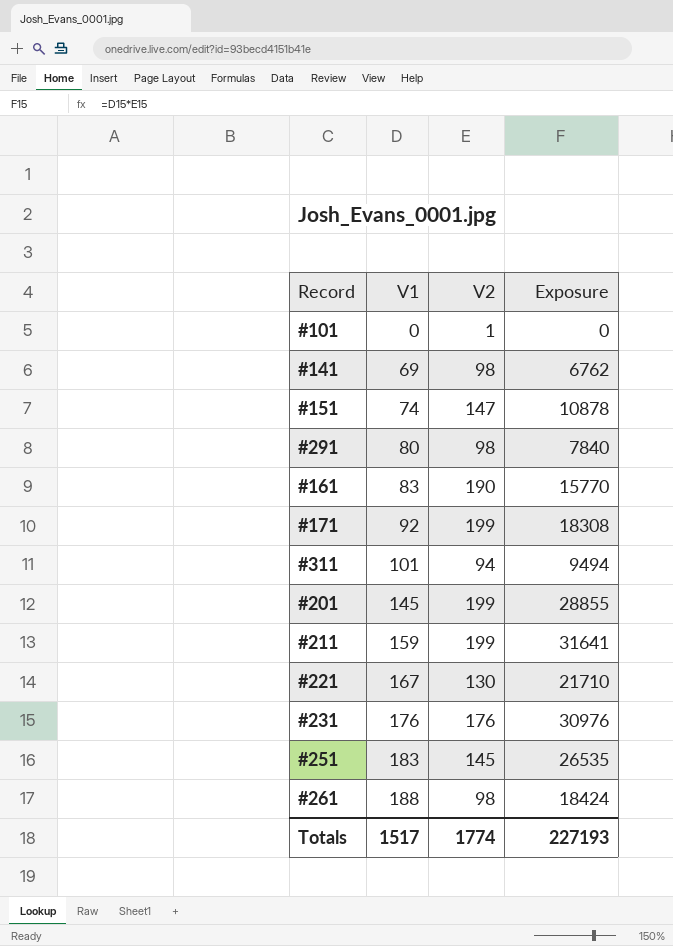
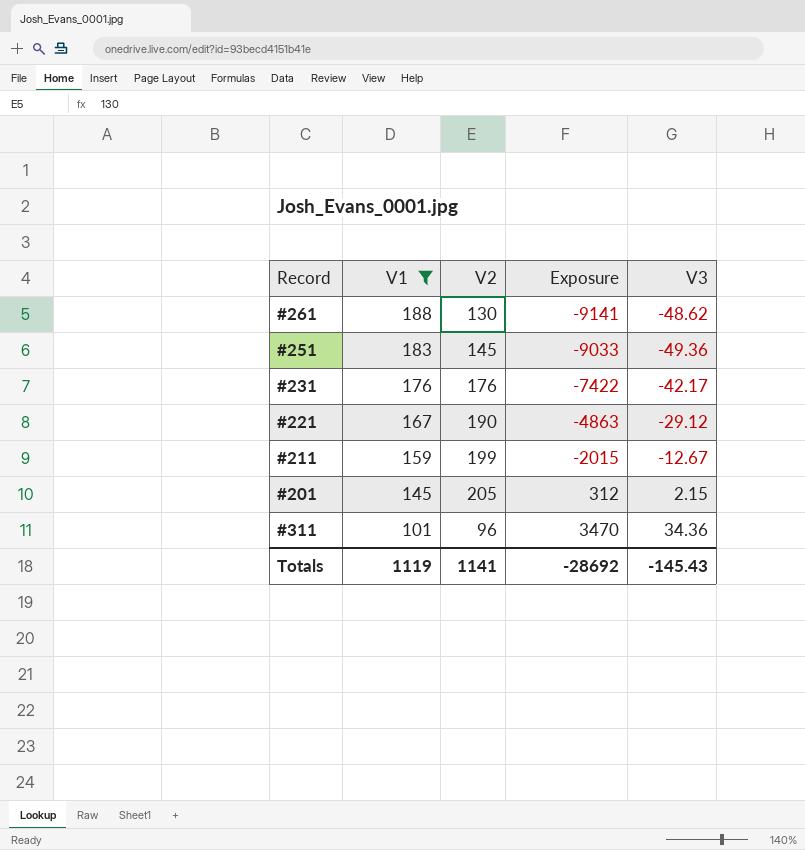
filter: none -> V1 >= 101
row order: V1 ascending -> V1 descending
column Exposure | formula: [V1] * [V2] -> [V1] * [V3]
column V3 | position: none -> 5
#261 | V2: 98 -> 130
#221 | V2: 130 -> 190
#201 | V2: 199 -> 205
#311 | V2: 94 -> 96
Totals | V1: 1517 -> 1119
Totals | V2: 1774 -> 1141
Totals | Exposure: 227193 -> -28692

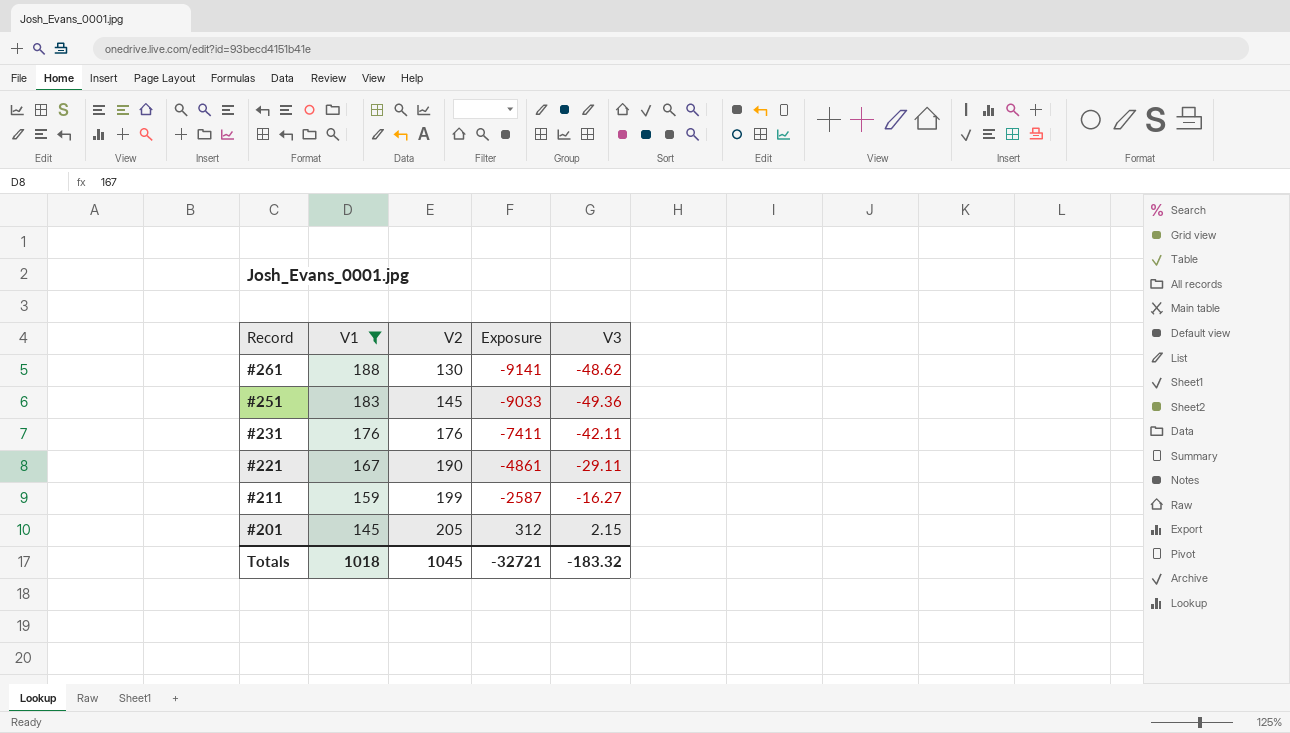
row #311: 101 | 96 | 3470 | 34.36 -> none
#231 | Exposure: -7422 -> -7411
#231 | V3: -42.17 -> -42.11
#221 | Exposure: -4863 -> -4861
#221 | V3: -29.12 -> -29.11
#211 | Exposure: -2015 -> -2587
#211 | V3: -12.67 -> -16.27
Totals | V1: 1119 -> 1018
Totals | V2: 1141 -> 1045
Totals | Exposure: -28692 -> -32721
Totals | V3: -145.43 -> -183.32

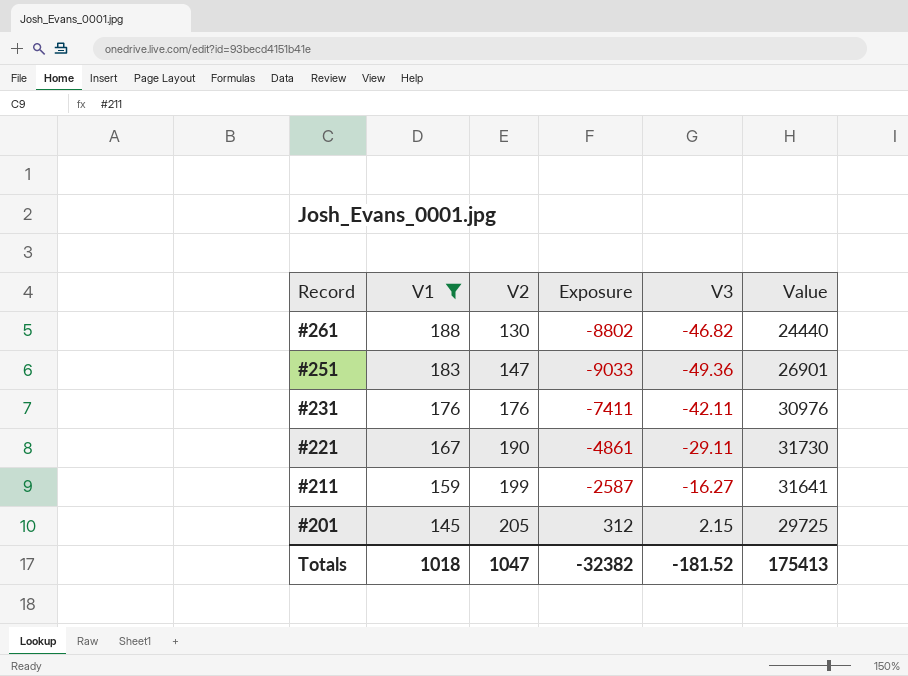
column Value | formula: none -> [V1] * [V2]
#261 | Exposure: -9141 -> -8802
#261 | V3: -48.62 -> -46.82
#251 | V2: 145 -> 147
Totals | V2: 1045 -> 1047
Totals | Exposure: -32721 -> -32382
Totals | V3: -183.32 -> -181.52

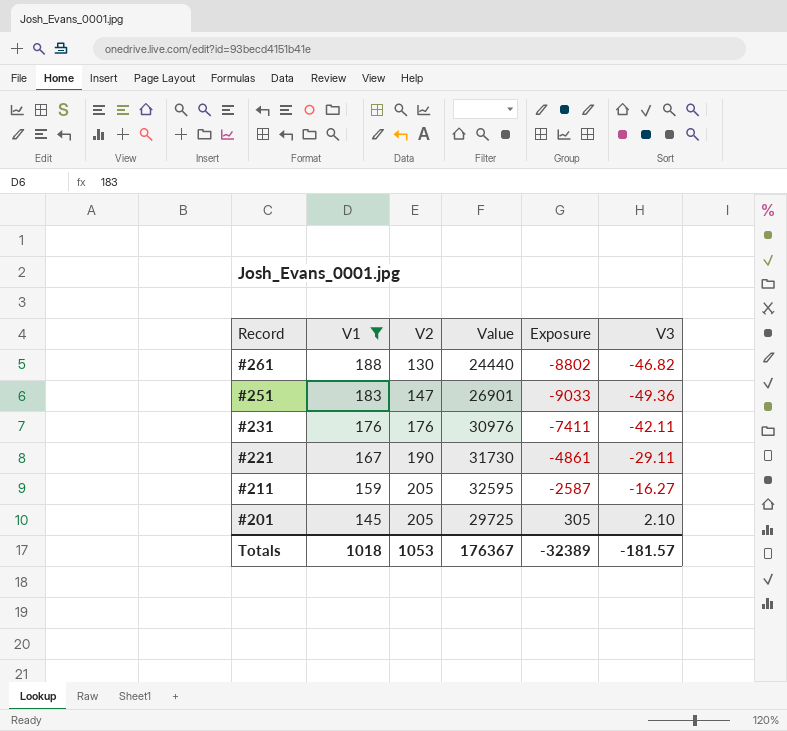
column Value | position: 6 -> 4
#211 | V2: 199 -> 205
#211 | Value: 31641 -> 32595
#201 | Exposure: 312 -> 305
#201 | V3: 2.15 -> 2.10
Totals | V2: 1047 -> 1053
Totals | Value: 175413 -> 176367
Totals | Exposure: -32382 -> -32389
Totals | V3: -181.52 -> -181.57

